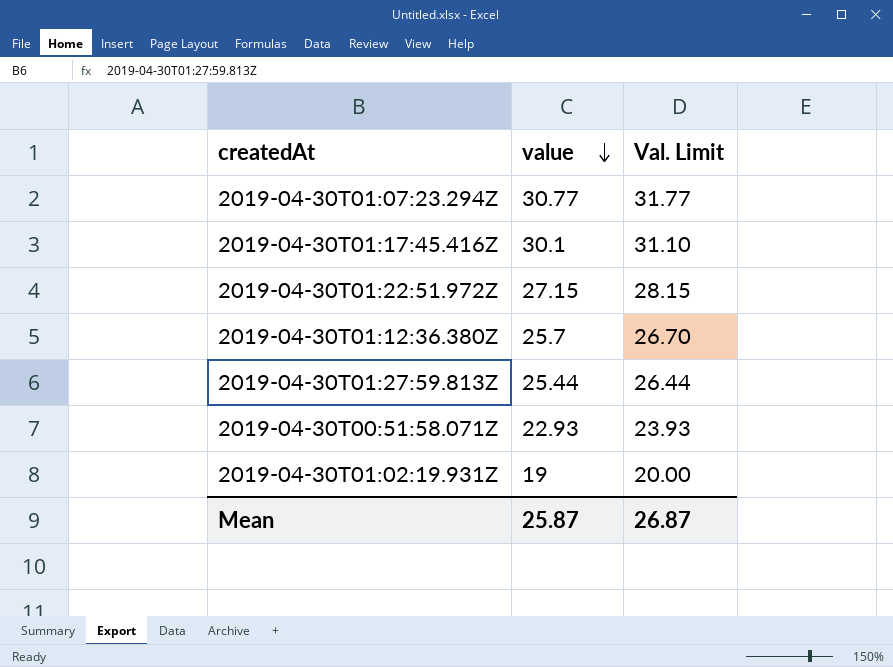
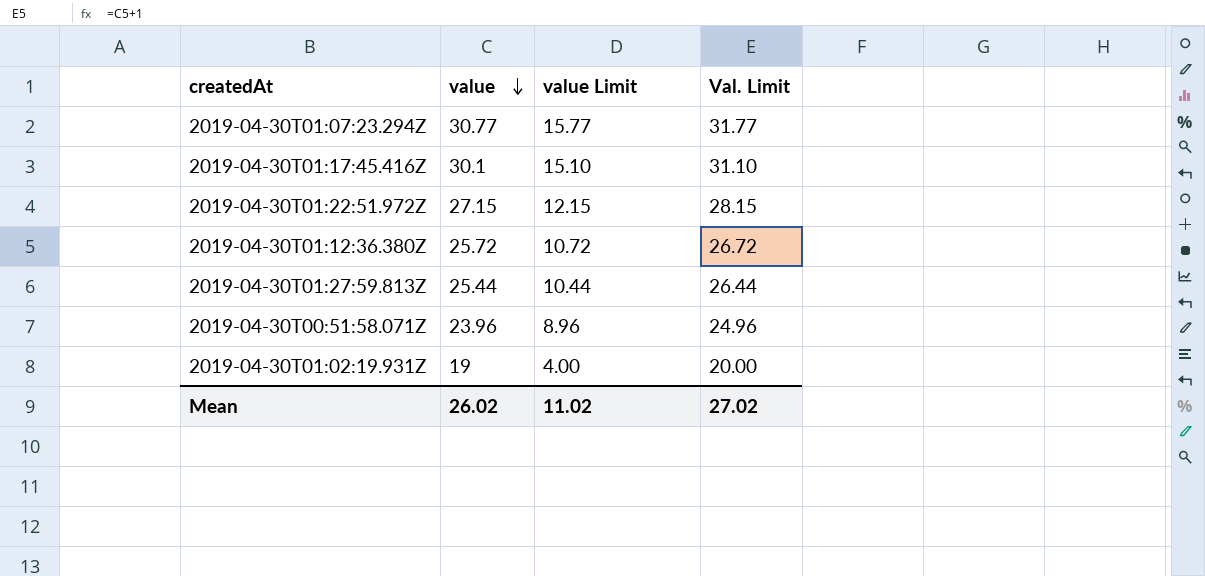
column value Limit | formula: none -> [value] - 15
2019-04-30T01:12:36.380Z | value: 25.7 -> 25.72
2019-04-30T01:12:36.380Z | Val. Limit: 26.70 -> 26.72
2019-04-30T00:51:58.071Z | value: 22.93 -> 23.96
2019-04-30T00:51:58.071Z | Val. Limit: 23.93 -> 24.96
Mean | value: 25.87 -> 26.02
Mean | Val. Limit: 26.87 -> 27.02

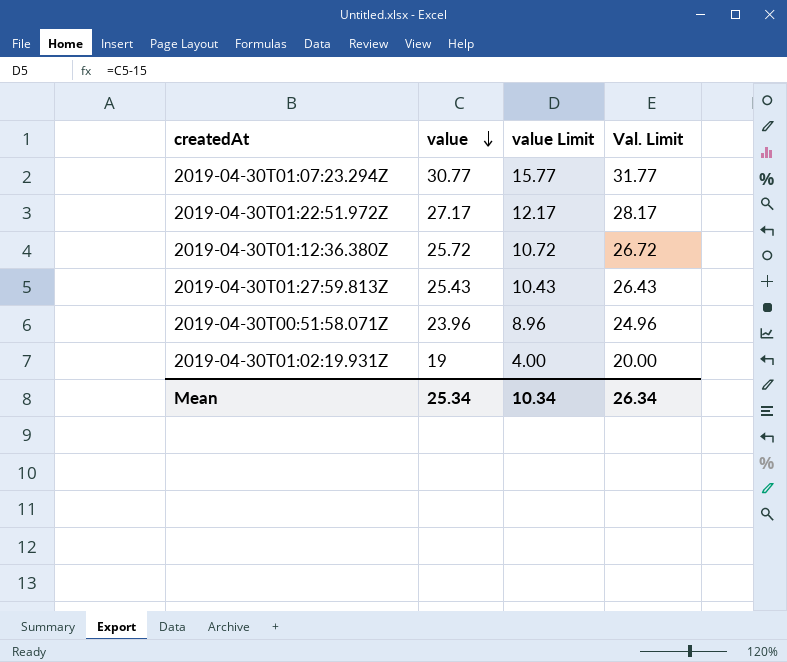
row 2019-04-30T01:17:45.416Z: 30.1 | 15.10 | 31.10 -> none
2019-04-30T01:22:51.972Z | value: 27.15 -> 27.17
2019-04-30T01:22:51.972Z | value Limit: 12.15 -> 12.17
2019-04-30T01:22:51.972Z | Val. Limit: 28.15 -> 28.17
2019-04-30T01:27:59.813Z | value: 25.44 -> 25.43
2019-04-30T01:27:59.813Z | value Limit: 10.44 -> 10.43
2019-04-30T01:27:59.813Z | Val. Limit: 26.44 -> 26.43
Mean | value: 26.02 -> 25.34
Mean | value Limit: 11.02 -> 10.34
Mean | Val. Limit: 27.02 -> 26.34

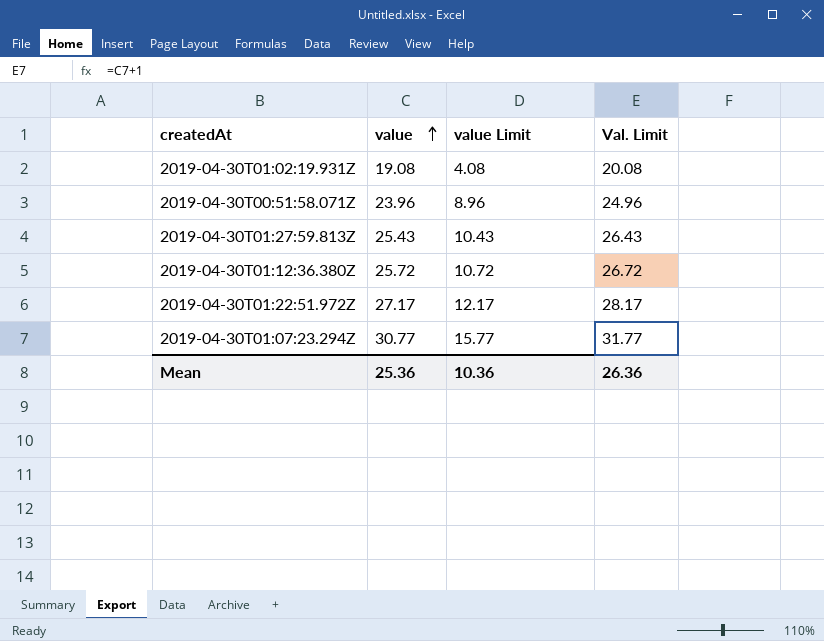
row order: value descending -> value ascending
2019-04-30T01:02:19.931Z | value: 19 -> 19.08
2019-04-30T01:02:19.931Z | value Limit: 4.00 -> 4.08
2019-04-30T01:02:19.931Z | Val. Limit: 20.00 -> 20.08
Mean | value: 25.34 -> 25.36
Mean | value Limit: 10.34 -> 10.36
Mean | Val. Limit: 26.34 -> 26.36

